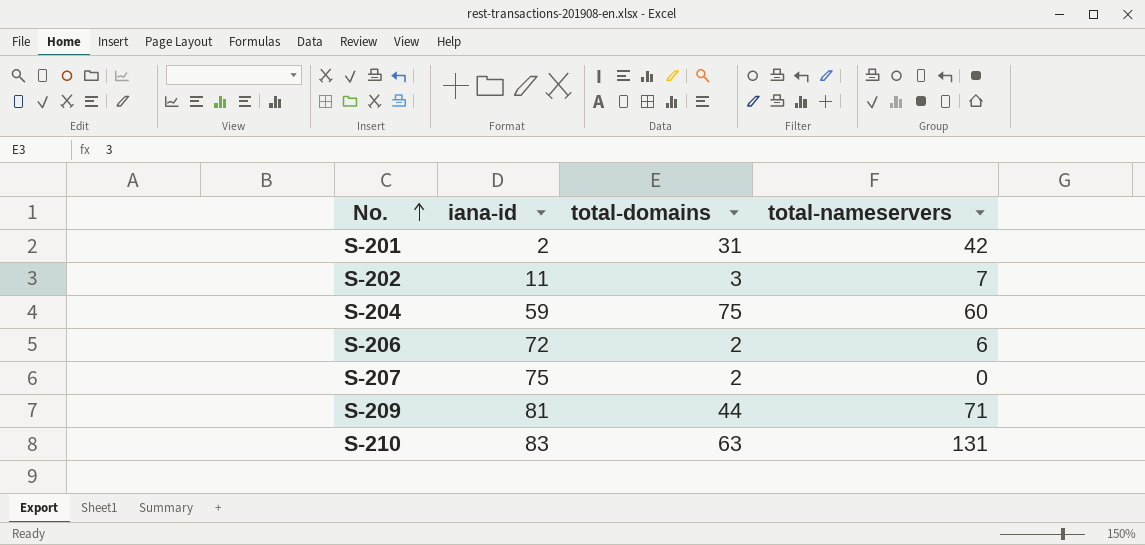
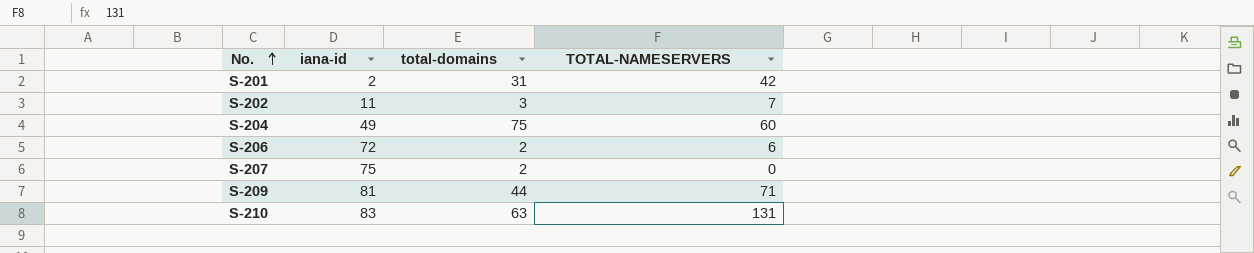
column name: total-nameservers -> TOTAL-NAMESERVERS
S-204 | iana-id: 59 -> 49

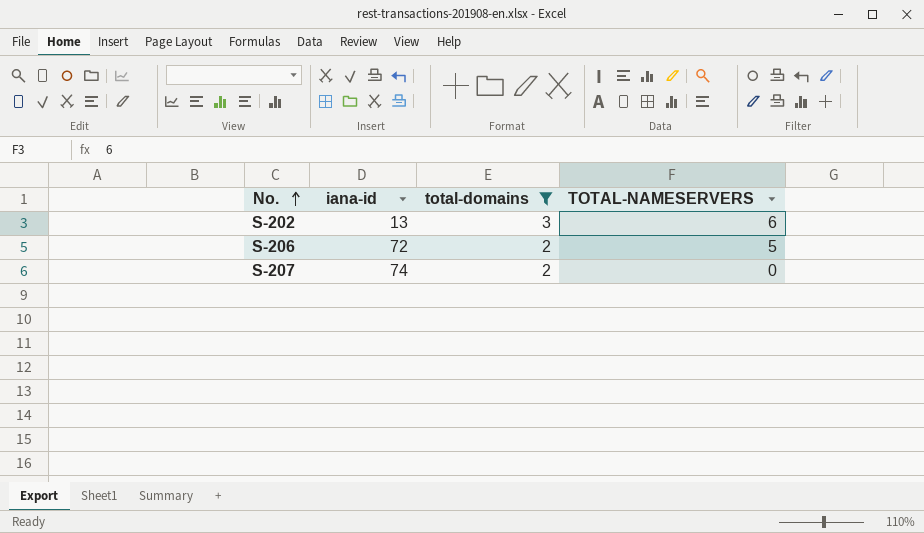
filter: none -> total-domains <= 3
S-202 | iana-id: 11 -> 13
S-202 | TOTAL-NAMESERVERS: 7 -> 6
S-206 | TOTAL-NAMESERVERS: 6 -> 5
S-207 | iana-id: 75 -> 74

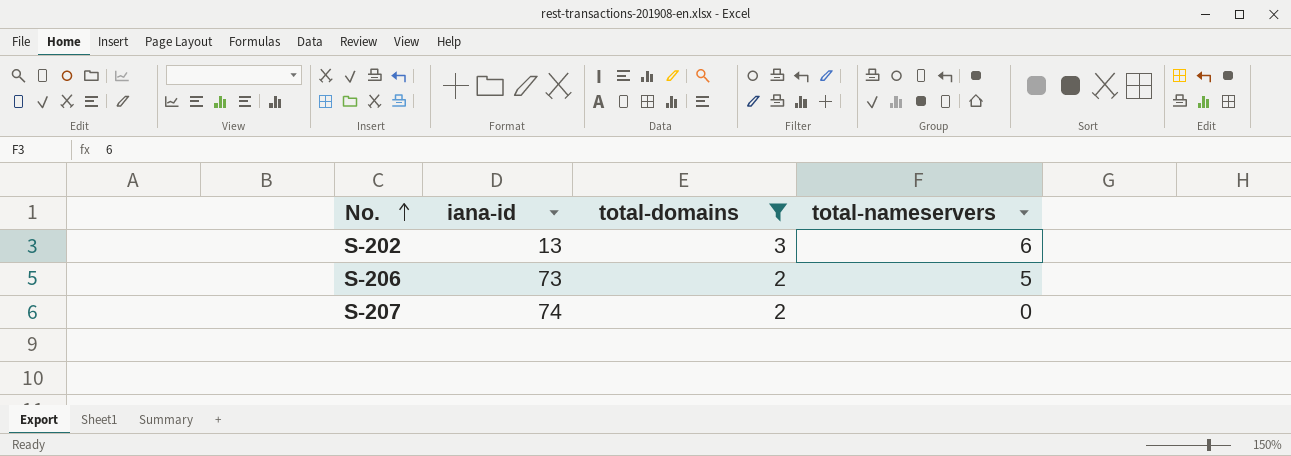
column name: TOTAL-NAMESERVERS -> total-nameservers
S-206 | iana-id: 72 -> 73

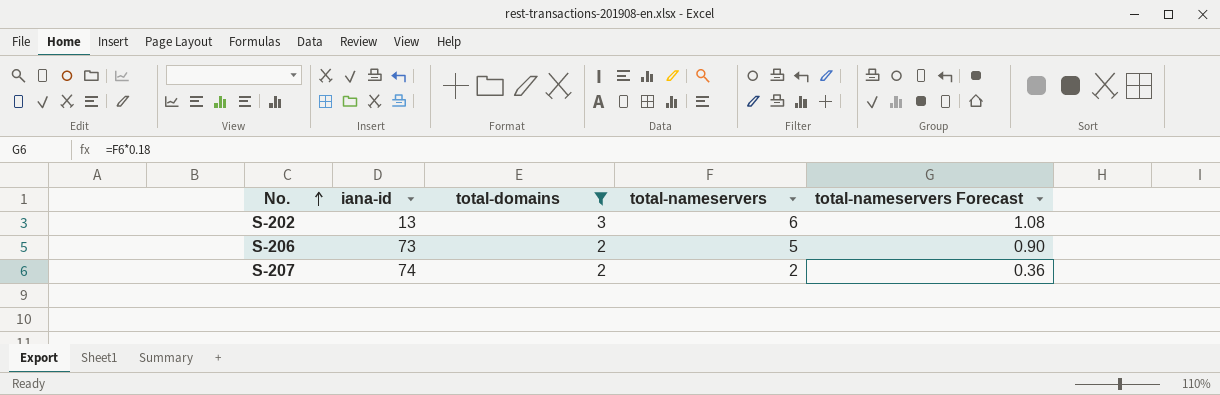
column total-nameservers Forecast | formula: none -> [total-nameservers] * 0.18
S-207 | total-nameservers: 0 -> 2

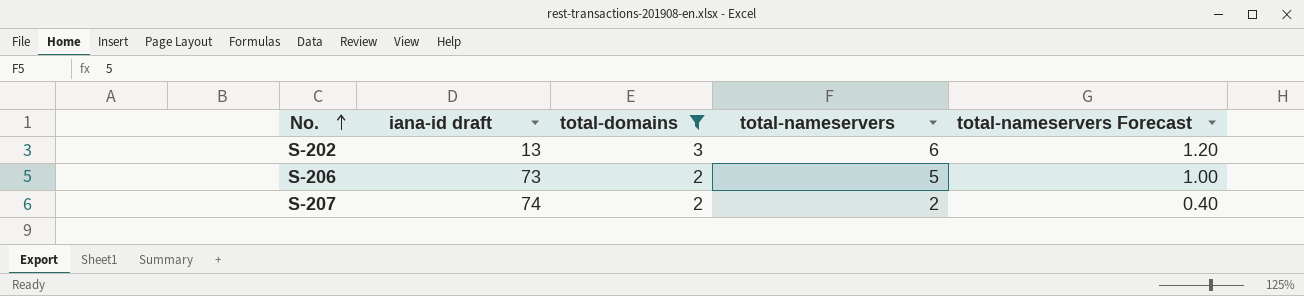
column name: iana-id -> iana-id draft
column total-nameservers Forecast | formula: [total-nameservers] * 0.18 -> [total-nameservers] * 0.2

